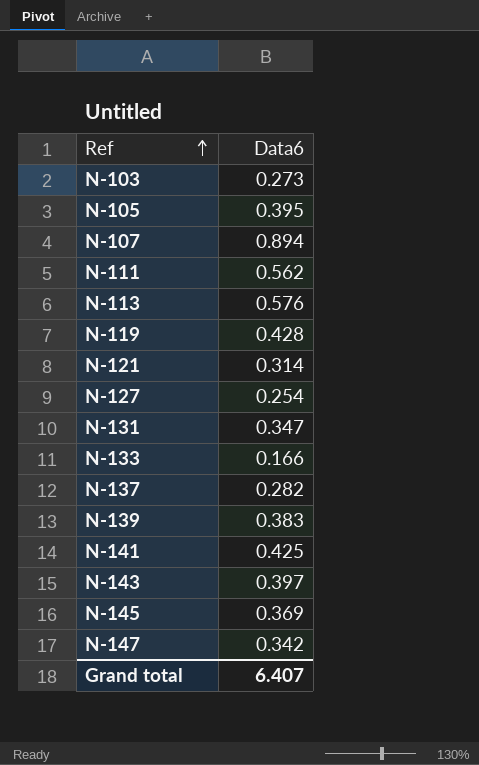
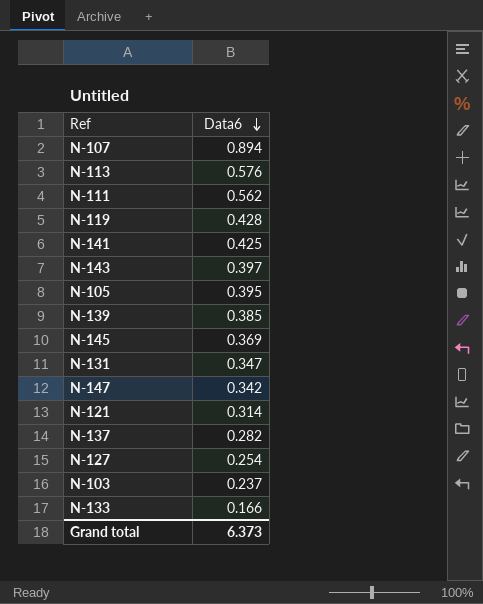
row order: Ref ascending -> Data6 descending
N-139 | Data6: 0.383 -> 0.385
N-103 | Data6: 0.273 -> 0.237
Grand total | Data6: 6.407 -> 6.373

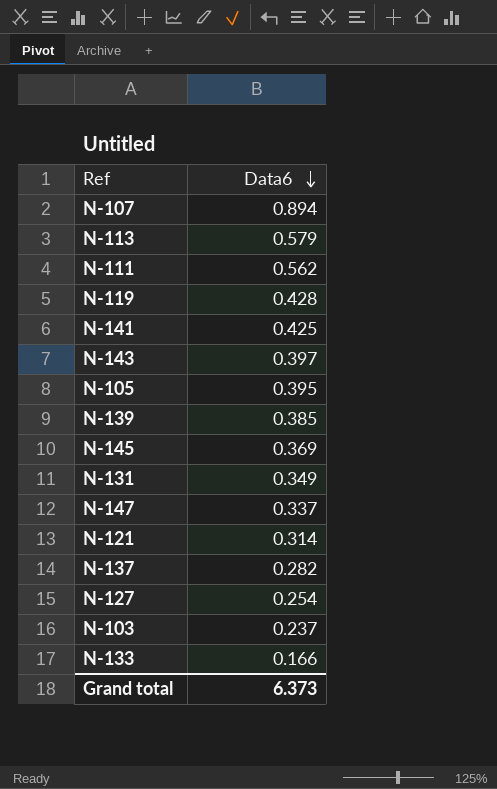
N-113 | Data6: 0.576 -> 0.579
N-131 | Data6: 0.347 -> 0.349
N-147 | Data6: 0.342 -> 0.337

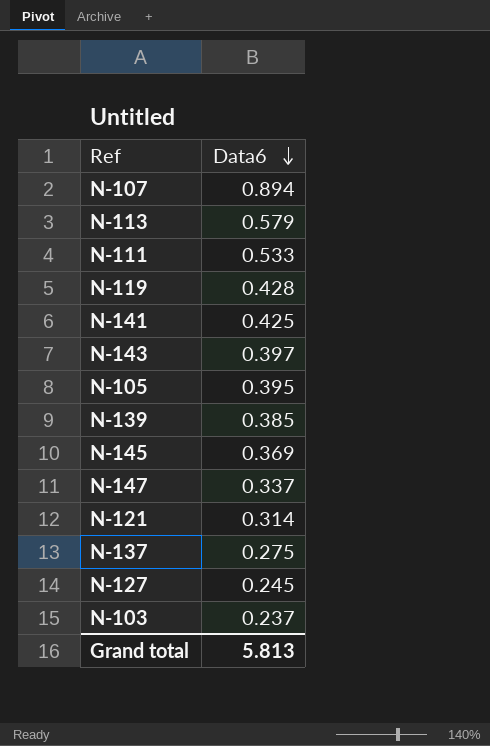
row N-131: 0.349 -> none
row N-133: 0.166 -> none
N-111 | Data6: 0.562 -> 0.533
N-137 | Data6: 0.282 -> 0.275
N-127 | Data6: 0.254 -> 0.245
Grand total | Data6: 6.373 -> 5.813

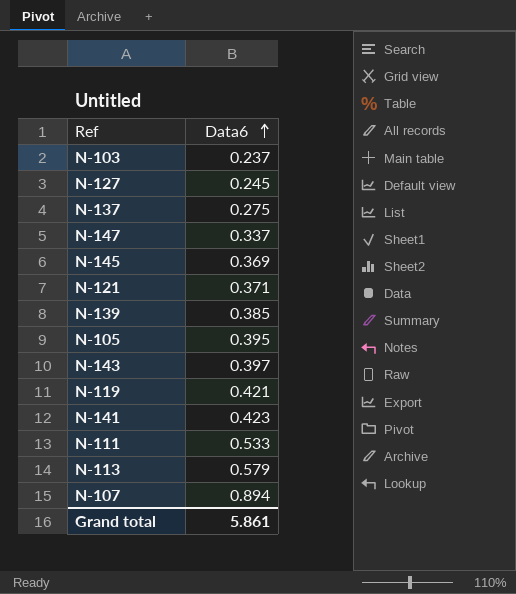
row order: Data6 descending -> Data6 ascending
N-121 | Data6: 0.314 -> 0.371
N-119 | Data6: 0.428 -> 0.421
N-141 | Data6: 0.425 -> 0.423
Grand total | Data6: 5.813 -> 5.861

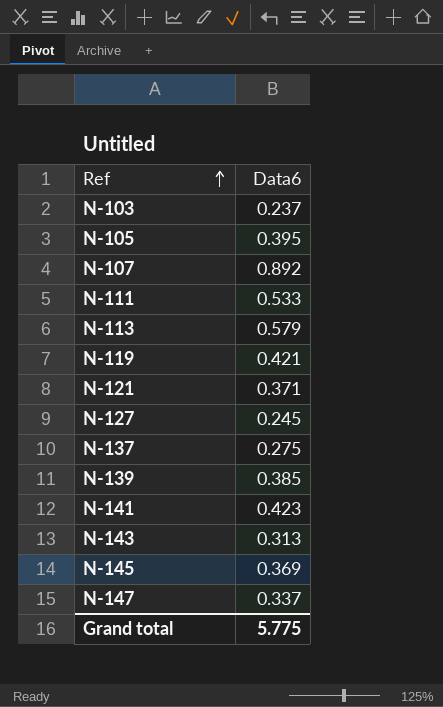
row order: Data6 ascending -> Ref ascending
N-107 | Data6: 0.894 -> 0.892
N-143 | Data6: 0.397 -> 0.313
Grand total | Data6: 5.861 -> 5.775

